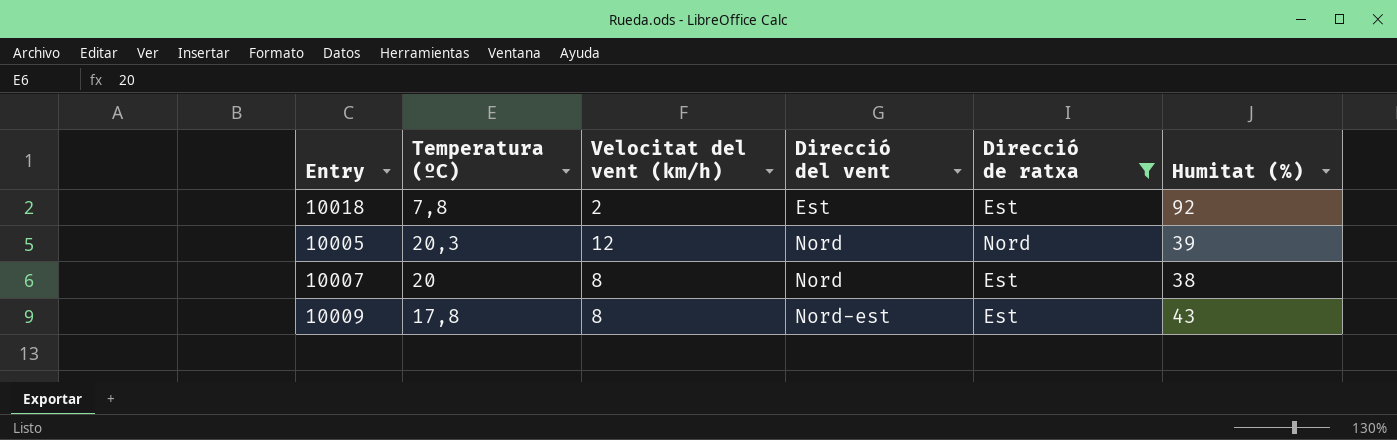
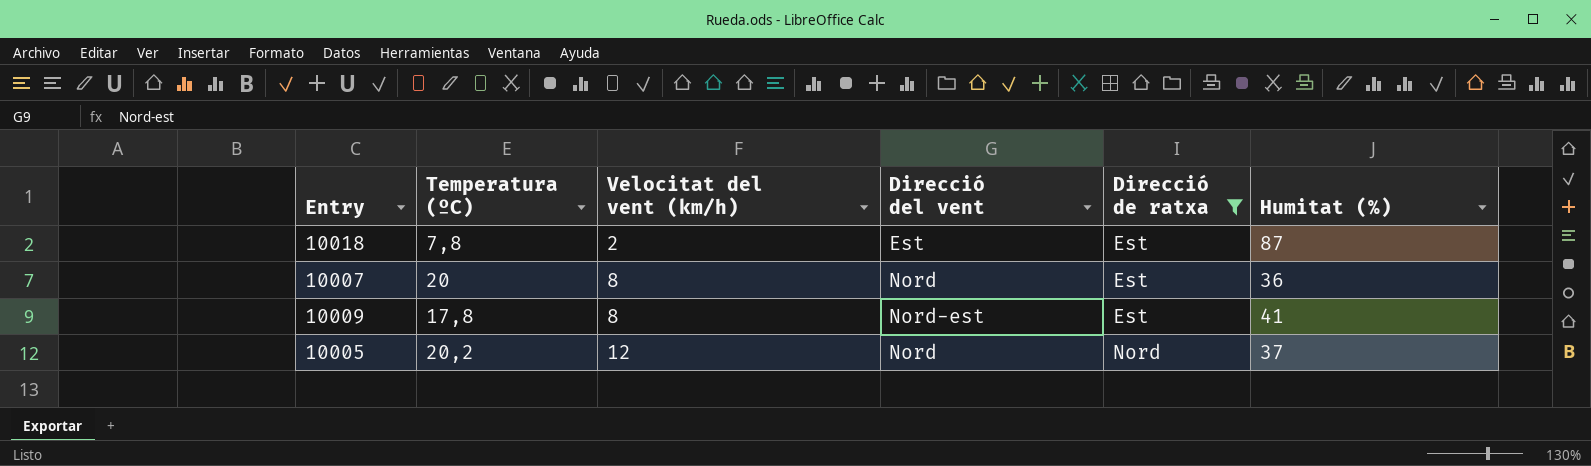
row order: Direcció del vent ascending -> Velocitat del vent (km/h) ascending
10018 | Humitat (%): 92 -> 87
10007 | Humitat (%): 38 -> 36
10009 | Humitat (%): 43 -> 41
10005 | Temperatura (ºC): 20,3 -> 20,2
10005 | Humitat (%): 39 -> 37

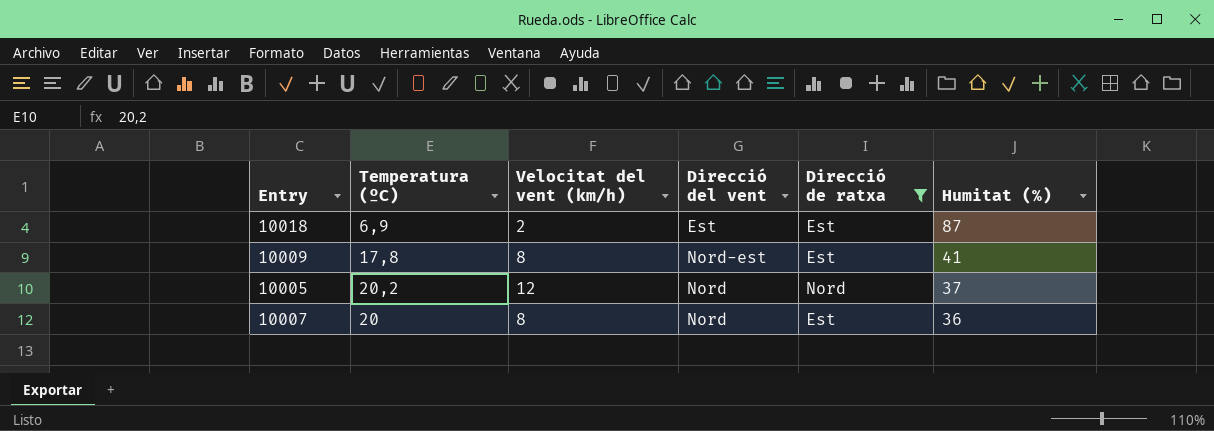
row order: Velocitat del vent (km/h) ascending -> Humitat (%) descending
10018 | Temperatura (ºC): 7,8 -> 6,9

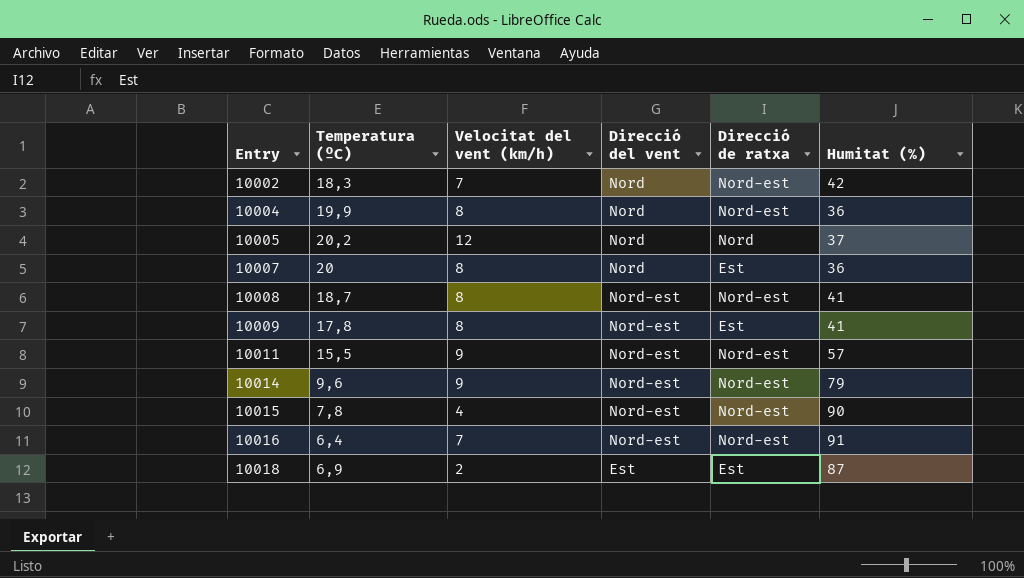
filter: Direcció de ratxa != Nord-est -> none
row order: Humitat (%) descending -> Entry ascending

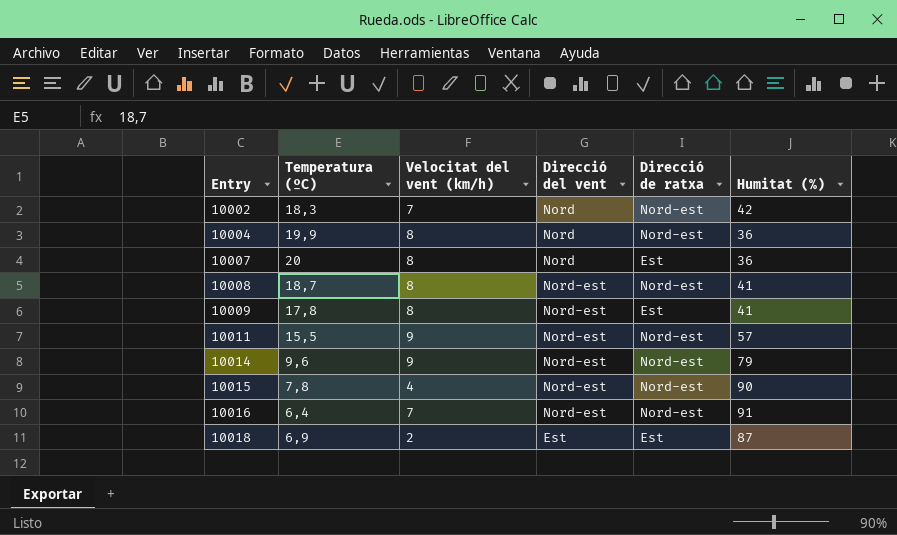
row 10005: 20,2 | 12 | Nord | Nord | 37 -> none

